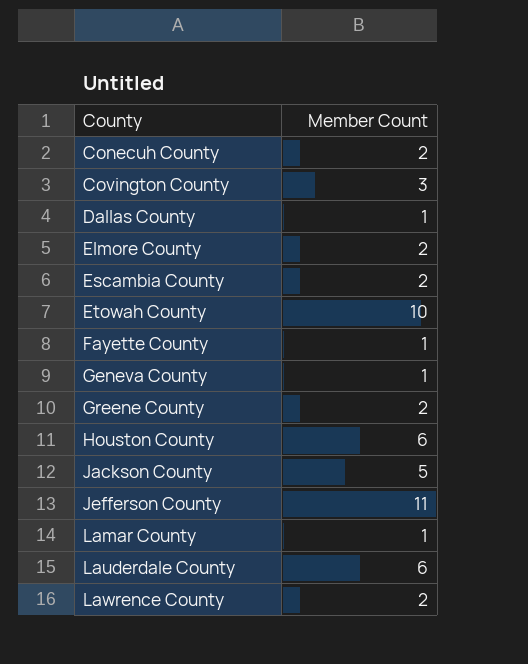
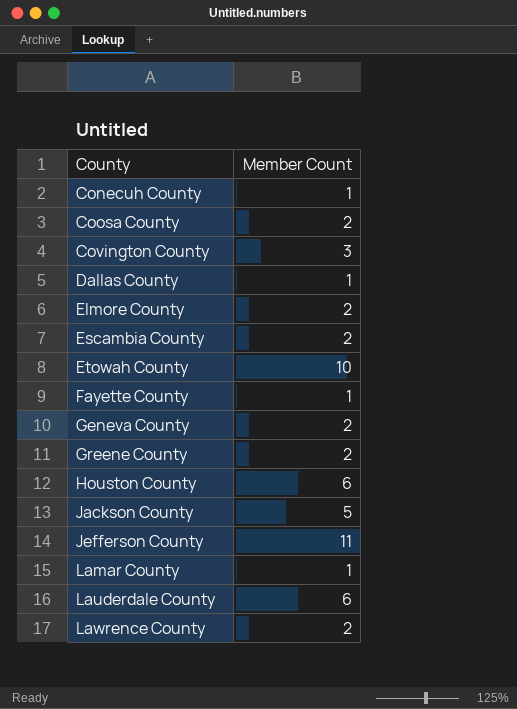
Conecuh County | Member Count: 2 -> 1
row Coosa County: none -> 2
Geneva County | Member Count: 1 -> 2

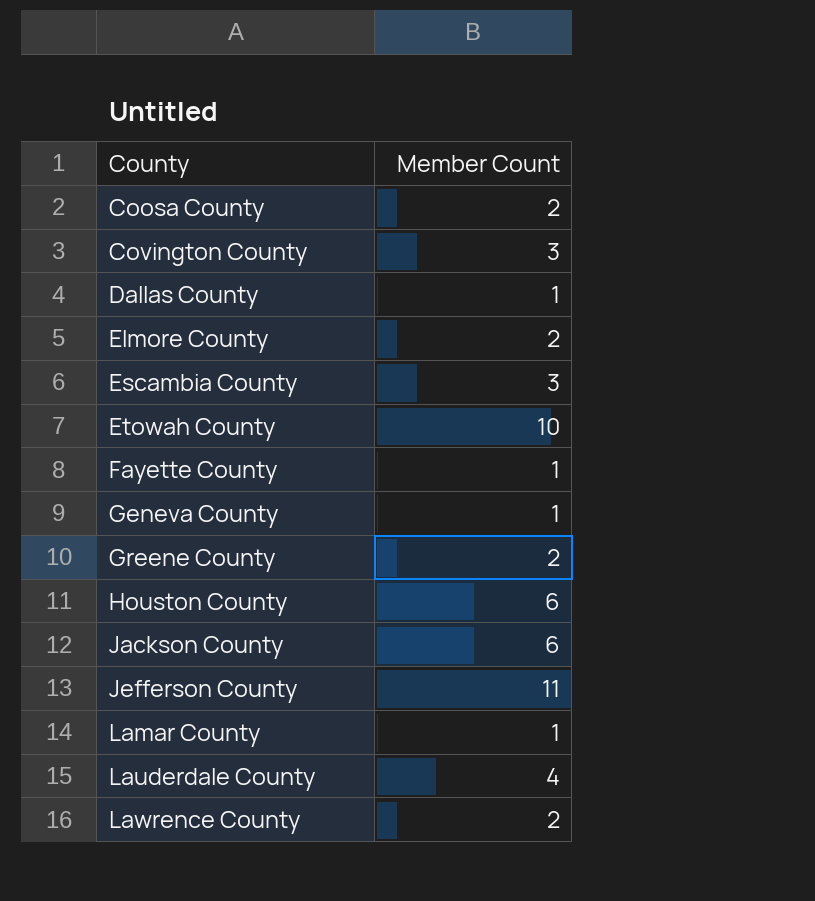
row Conecuh County: 1 -> none
Escambia County | Member Count: 2 -> 3
Geneva County | Member Count: 2 -> 1
Jackson County | Member Count: 5 -> 6
Lauderdale County | Member Count: 6 -> 4

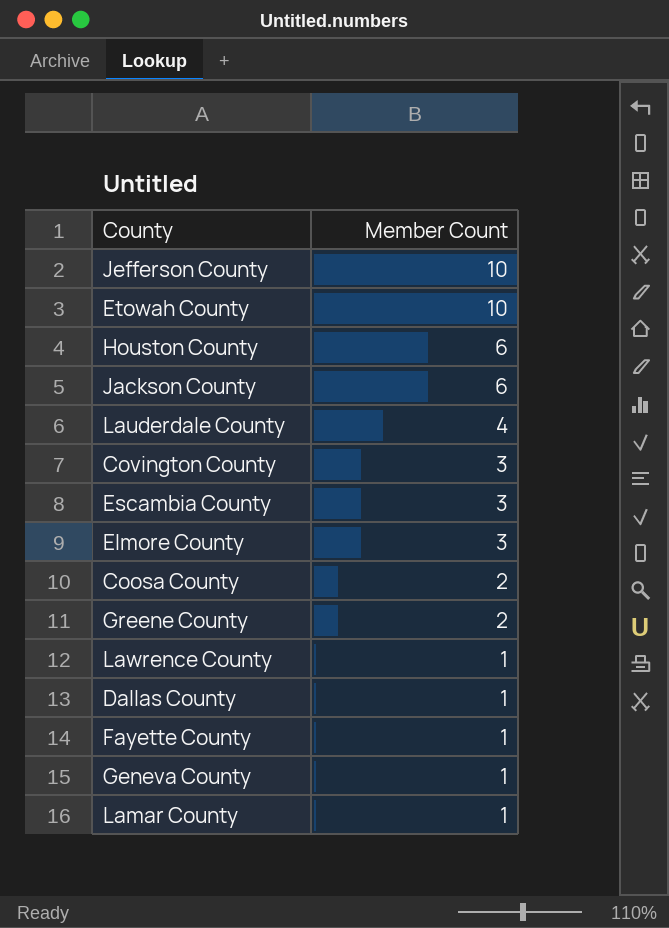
row order: County ascending -> Member Count descending
Jefferson County | Member Count: 11 -> 10
Elmore County | Member Count: 2 -> 3
Lawrence County | Member Count: 2 -> 1

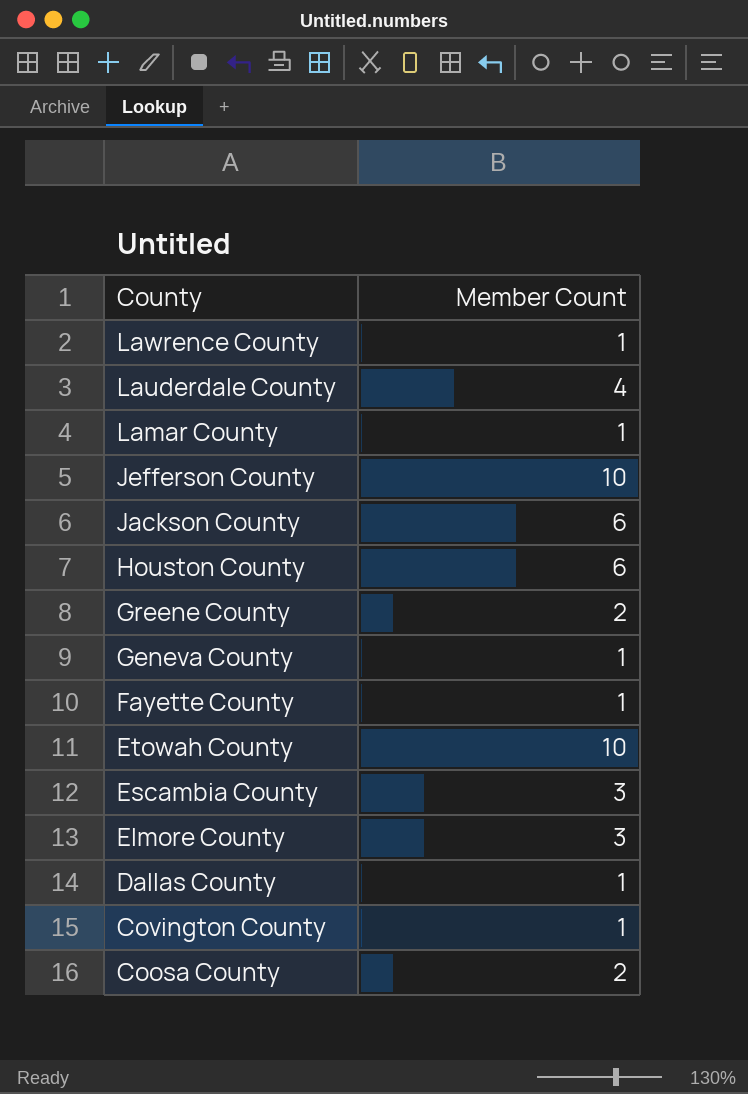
row order: Member Count descending -> County descending
Covington County | Member Count: 3 -> 1

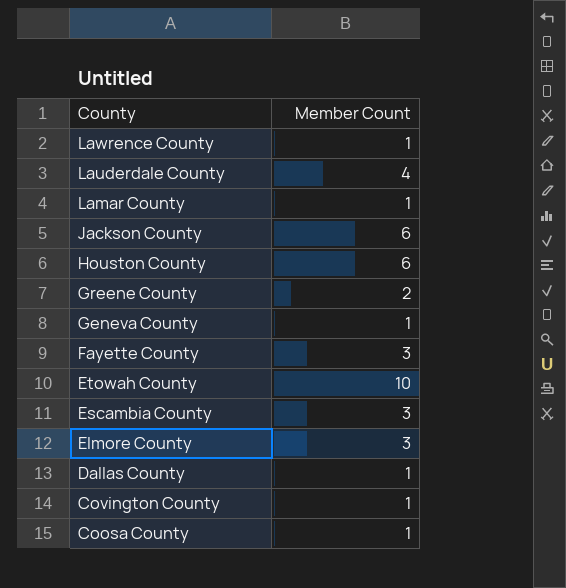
row Jefferson County: 10 -> none
Fayette County | Member Count: 1 -> 3
Coosa County | Member Count: 2 -> 1

